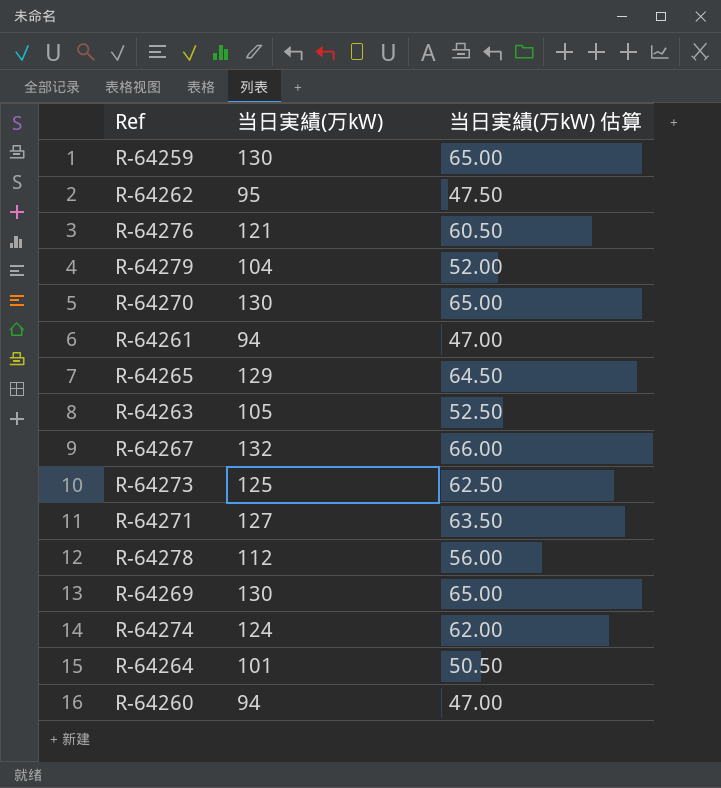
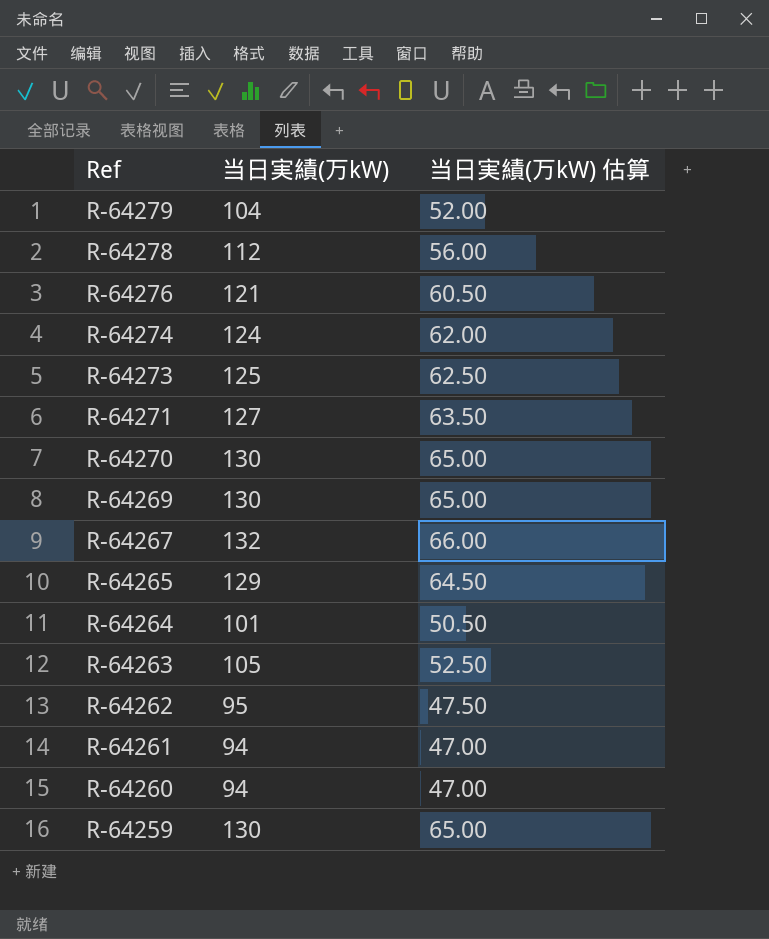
row order: none -> Ref descending

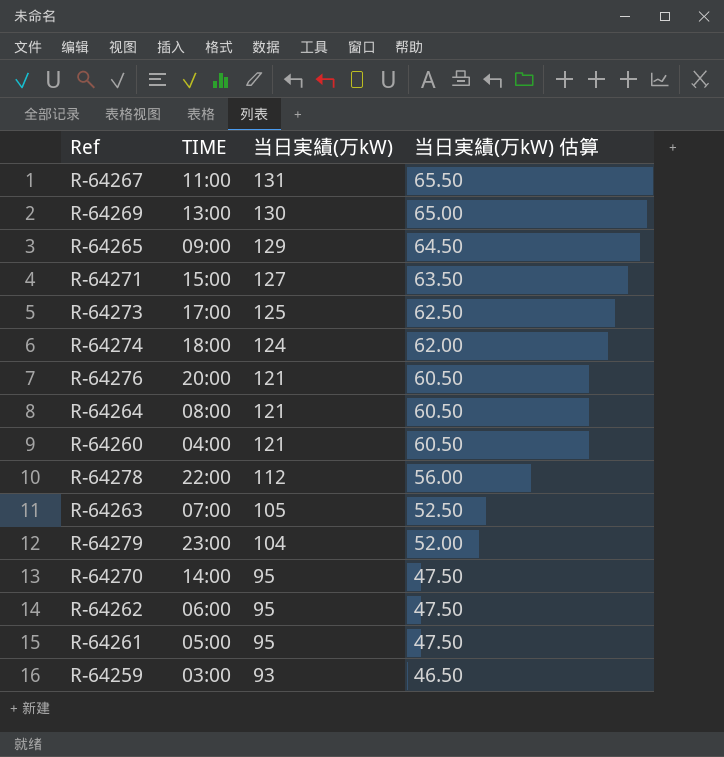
row order: Ref descending -> 当日実績(万kW) descending
column TIME | position: none -> 2
R-64267 | 当日実績(万kW): 132 -> 131
R-64267 | 当日実績(万kW) 估算: 66.00 -> 65.50
R-64264 | 当日実績(万kW): 101 -> 121
R-64264 | 当日実績(万kW) 估算: 50.50 -> 60.50
R-64260 | 当日実績(万kW): 94 -> 121
R-64260 | 当日実績(万kW) 估算: 47.00 -> 60.50
R-64270 | 当日実績(万kW): 130 -> 95
R-64270 | 当日実績(万kW) 估算: 65.00 -> 47.50
R-64261 | 当日実績(万kW): 94 -> 95
R-64261 | 当日実績(万kW) 估算: 47.00 -> 47.50
R-64259 | 当日実績(万kW): 130 -> 93
R-64259 | 当日実績(万kW) 估算: 65.00 -> 46.50

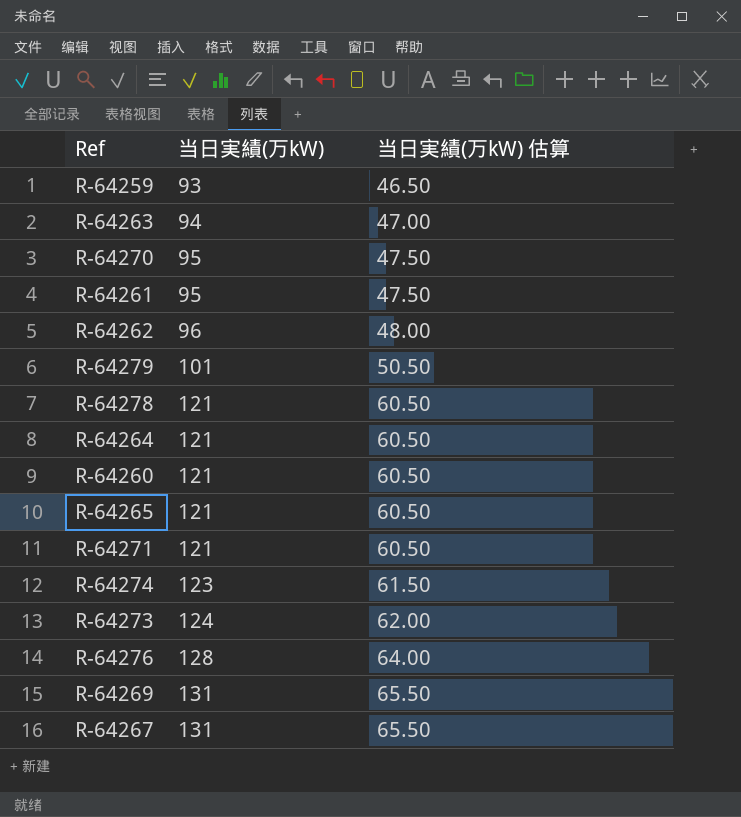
row order: 当日実績(万kW) descending -> 当日実績(万kW) ascending
column TIME | position: 2 -> none
R-64263 | 当日実績(万kW): 105 -> 94
R-64263 | 当日実績(万kW) 估算: 52.50 -> 47.00
R-64262 | 当日実績(万kW): 95 -> 96
R-64262 | 当日実績(万kW) 估算: 47.50 -> 48.00
R-64279 | 当日実績(万kW): 104 -> 101
R-64279 | 当日実績(万kW) 估算: 52.00 -> 50.50
R-64278 | 当日実績(万kW): 112 -> 121
R-64278 | 当日実績(万kW) 估算: 56.00 -> 60.50
R-64265 | 当日実績(万kW): 129 -> 121
R-64265 | 当日実績(万kW) 估算: 64.50 -> 60.50
R-64271 | 当日実績(万kW): 127 -> 121
R-64271 | 当日実績(万kW) 估算: 63.50 -> 60.50
R-64274 | 当日実績(万kW): 124 -> 123
R-64274 | 当日実績(万kW) 估算: 62.00 -> 61.50
R-64273 | 当日実績(万kW): 125 -> 124
R-64273 | 当日実績(万kW) 估算: 62.50 -> 62.00
R-64276 | 当日実績(万kW): 121 -> 128
R-64276 | 当日実績(万kW) 估算: 60.50 -> 64.00
R-64269 | 当日実績(万kW): 130 -> 131
R-64269 | 当日実績(万kW) 估算: 65.00 -> 65.50

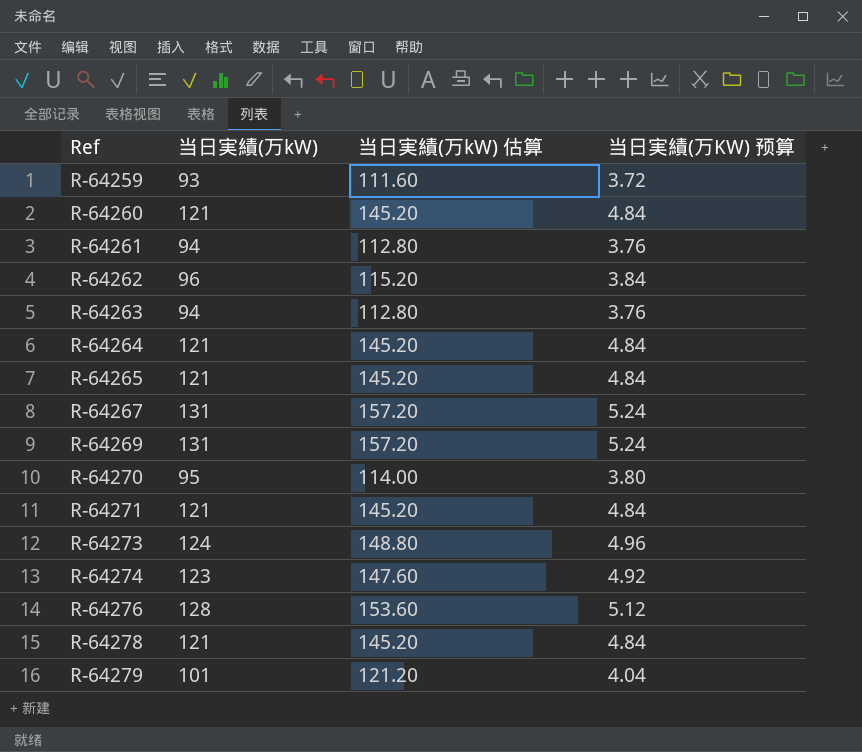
row order: 当日実績(万kW) ascending -> Ref ascending
column 当日実績(万kW) 估算 | formula: [当日実績(万kW)] * 0.5 -> [当日実績(万kW)] * 1.2
column 当日実績(万KW) 预算 | formula: none -> [当日実績(万kW)] * 0.04
R-64261 | 当日実績(万kW): 95 -> 94

